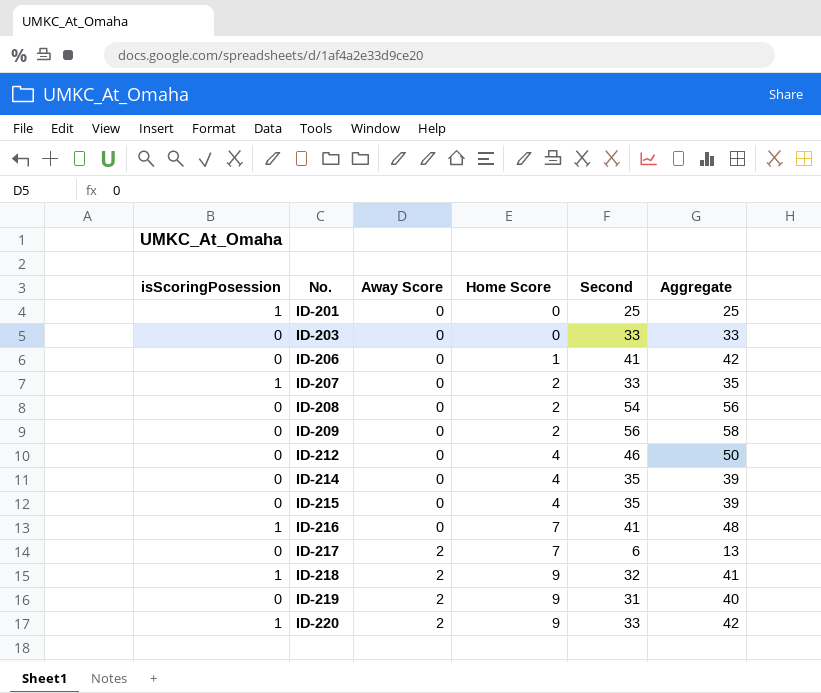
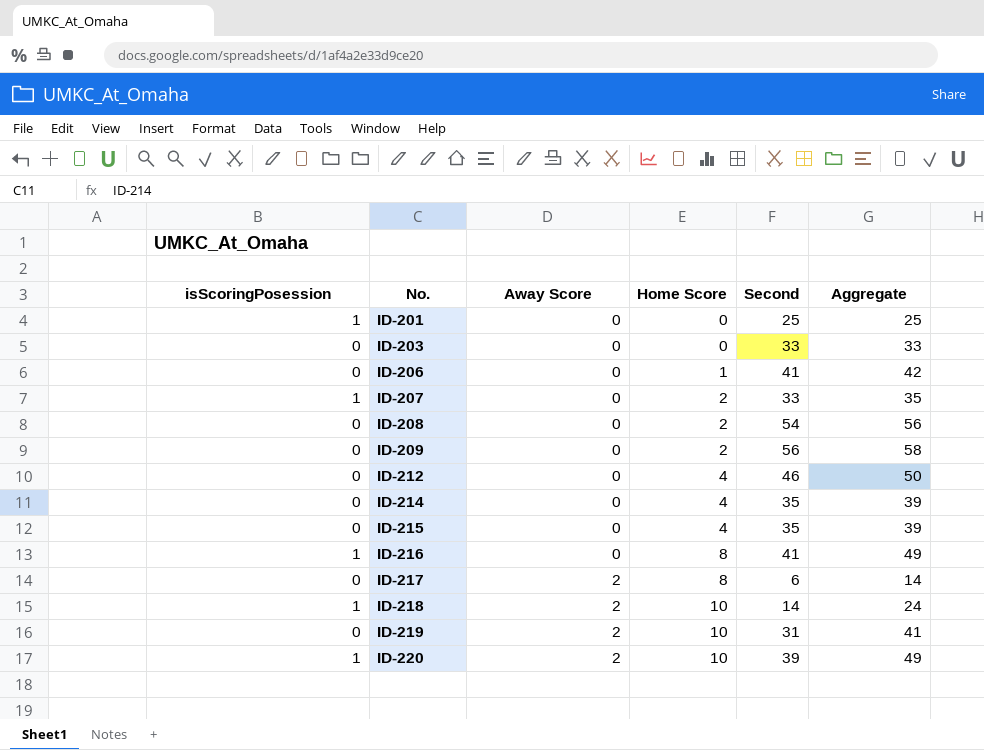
ID-216 | Home Score: 7 -> 8
ID-216 | Aggregate: 48 -> 49
ID-217 | Home Score: 7 -> 8
ID-217 | Aggregate: 13 -> 14
ID-218 | Home Score: 9 -> 10
ID-218 | Second: 32 -> 14
ID-218 | Aggregate: 41 -> 24
ID-219 | Home Score: 9 -> 10
ID-219 | Aggregate: 40 -> 41
ID-220 | Home Score: 9 -> 10
ID-220 | Second: 33 -> 39
ID-220 | Aggregate: 42 -> 49

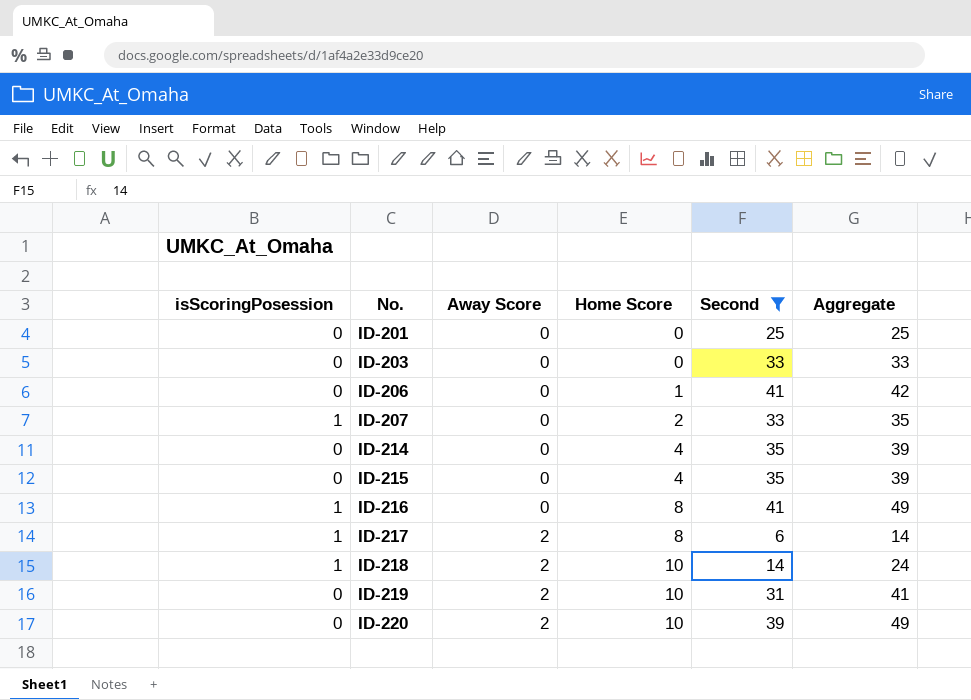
filter: none -> Second <= 41
ID-201 | isScoringPosession: 1 -> 0
ID-217 | isScoringPosession: 0 -> 1
ID-220 | isScoringPosession: 1 -> 0

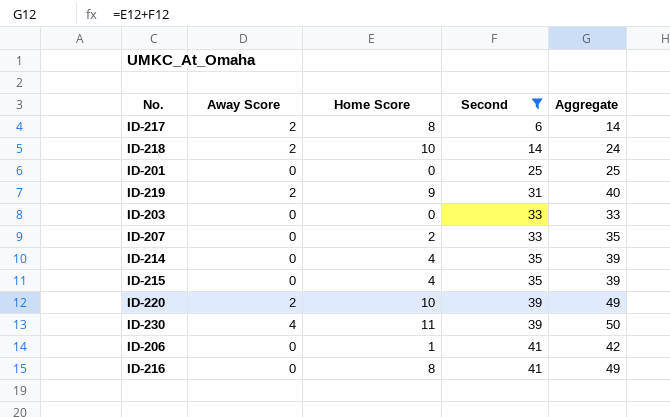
row order: No. ascending -> Second ascending
column isScoringPosession | position: 1 -> none
ID-219 | Home Score: 10 -> 9
ID-219 | Aggregate: 41 -> 40
row ID-230: none -> 4 | 11 | 39 | 50

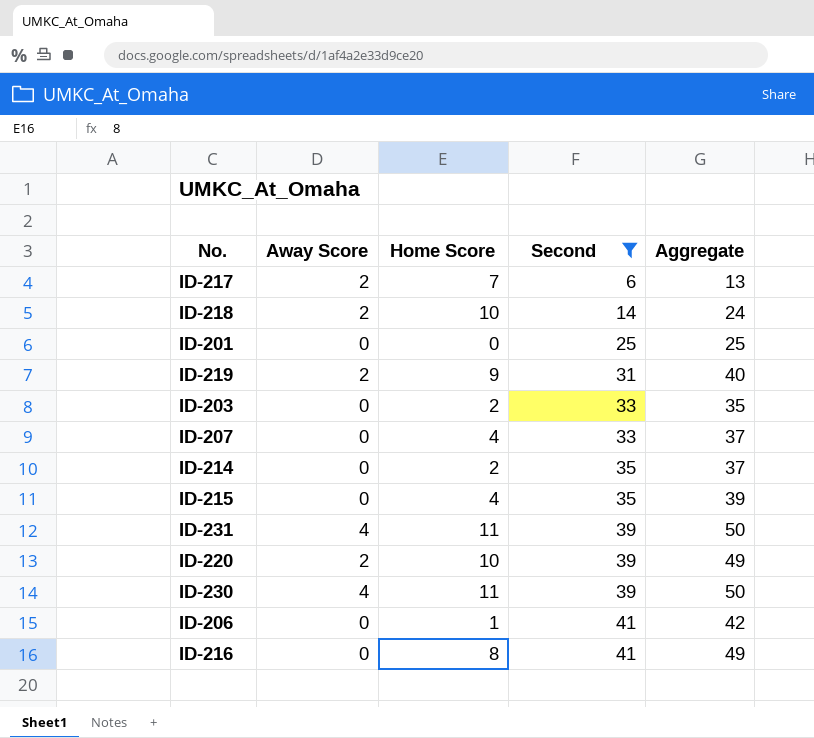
ID-217 | Home Score: 8 -> 7
ID-217 | Aggregate: 14 -> 13
ID-203 | Home Score: 0 -> 2
ID-203 | Aggregate: 33 -> 35
ID-207 | Home Score: 2 -> 4
ID-207 | Aggregate: 35 -> 37
ID-214 | Home Score: 4 -> 2
ID-214 | Aggregate: 39 -> 37
row ID-231: none -> 4 | 11 | 39 | 50

